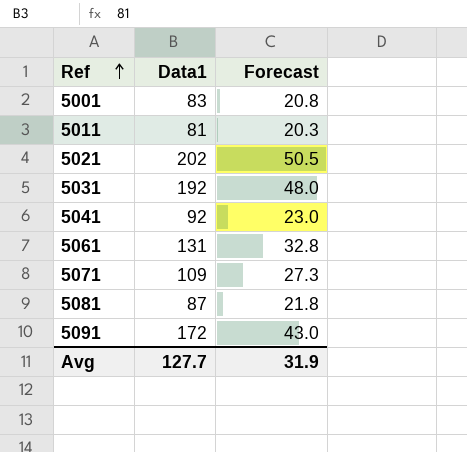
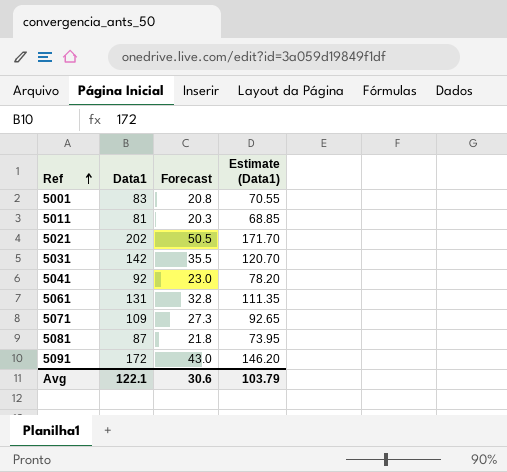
column Estimate (Data1) | formula: none -> [Data1] * 0.85
5031 | Data1: 192 -> 142
5031 | Forecast: 48.0 -> 35.5
Avg | Data1: 127.7 -> 122.1
Avg | Forecast: 31.9 -> 30.6

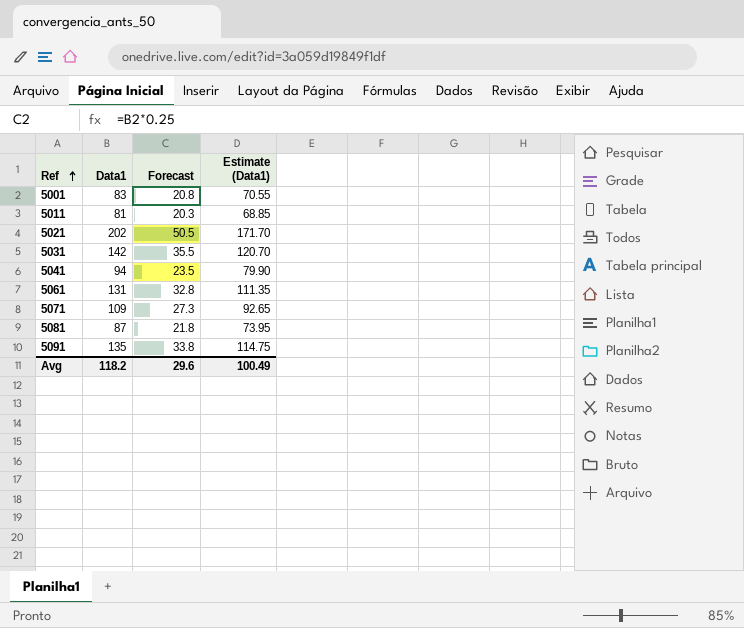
5041 | Data1: 92 -> 94
5041 | Forecast: 23.0 -> 23.5
5041 | Estimate (Data1): 78.20 -> 79.90
5091 | Data1: 172 -> 135
5091 | Forecast: 43.0 -> 33.8
5091 | Estimate (Data1): 146.20 -> 114.75
Avg | Data1: 122.1 -> 118.2
Avg | Forecast: 30.6 -> 29.6
Avg | Estimate (Data1): 103.79 -> 100.49

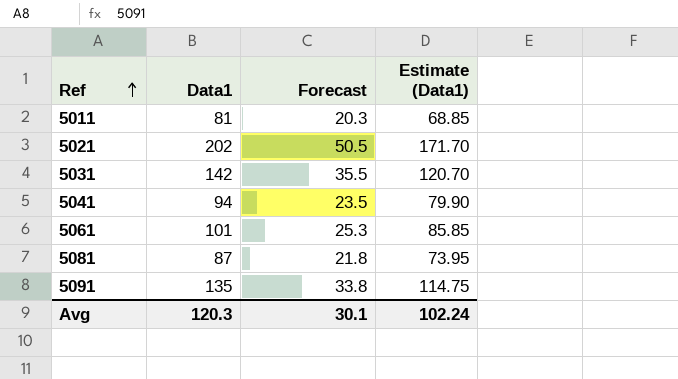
row 5001: 83 | 20.8 | 70.55 -> none
row 5071: 109 | 27.3 | 92.65 -> none
5061 | Data1: 131 -> 101
5061 | Forecast: 32.8 -> 25.3
5061 | Estimate (Data1): 111.35 -> 85.85
Avg | Data1: 118.2 -> 120.3
Avg | Forecast: 29.6 -> 30.1
Avg | Estimate (Data1): 100.49 -> 102.24

